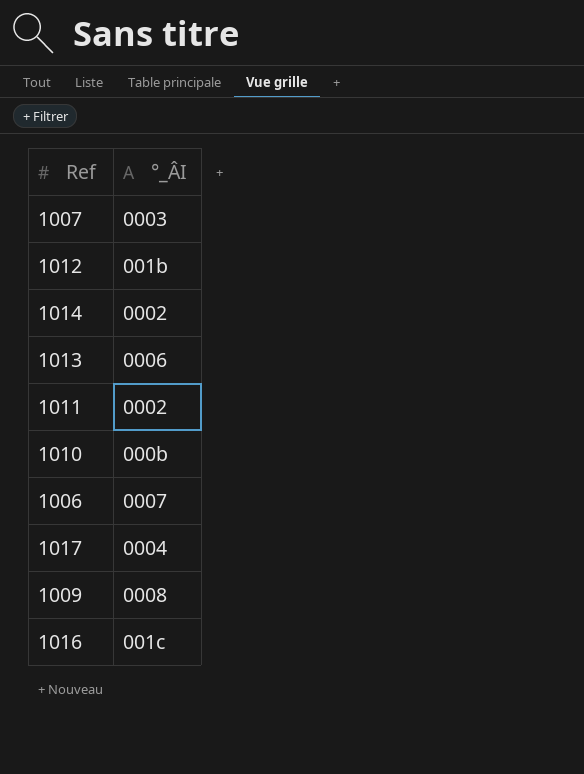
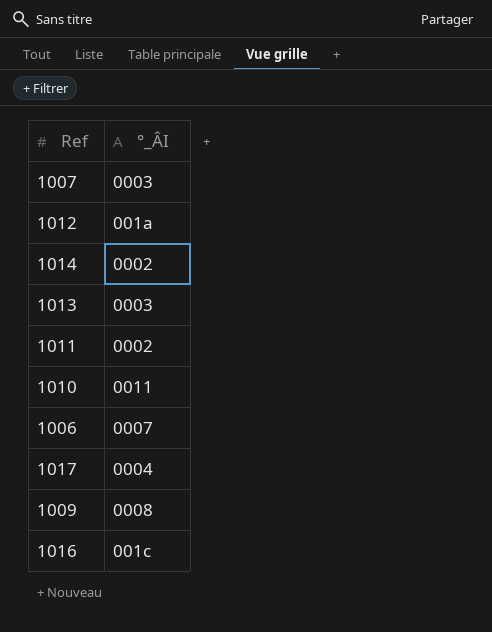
1012 | °_ÂI: 001b -> 001a
1013 | °_ÂI: 0006 -> 0003
1010 | °_ÂI: 000b -> 0011

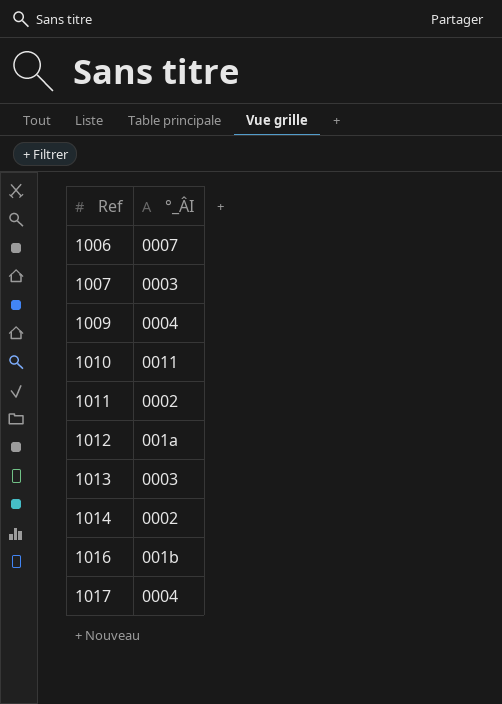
row order: none -> Ref ascending
1009 | °_ÂI: 0008 -> 0004
1016 | °_ÂI: 001c -> 001b

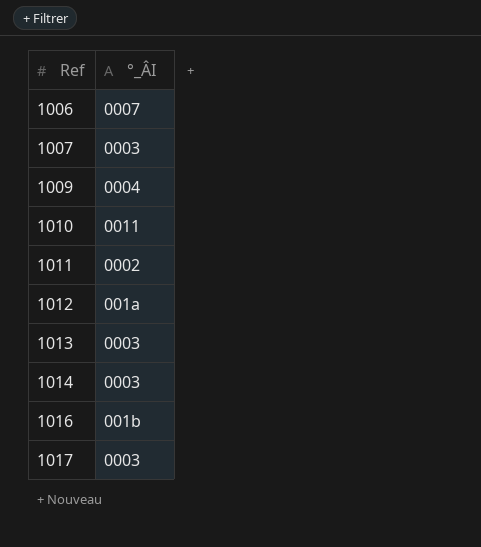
1014 | °_ÂI: 0002 -> 0003
1017 | °_ÂI: 0004 -> 0003

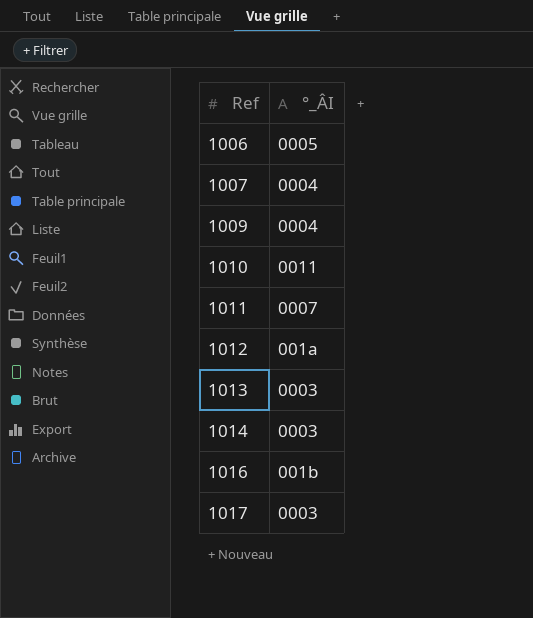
1006 | °_ÂI: 0007 -> 0005
1007 | °_ÂI: 0003 -> 0004
1011 | °_ÂI: 0002 -> 0007

